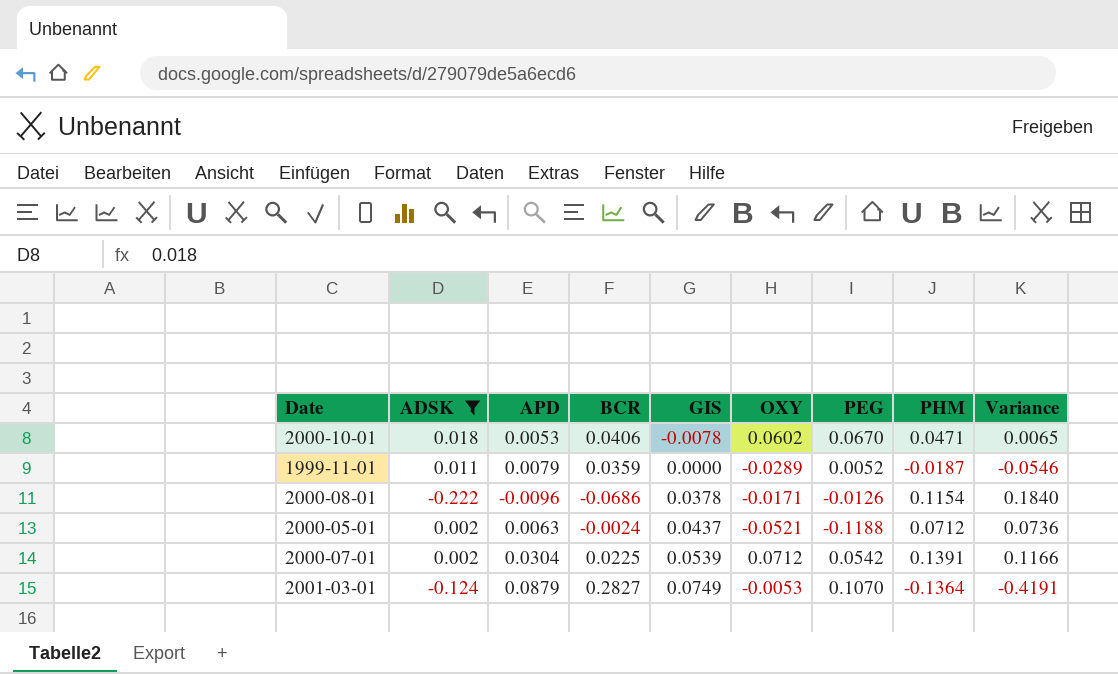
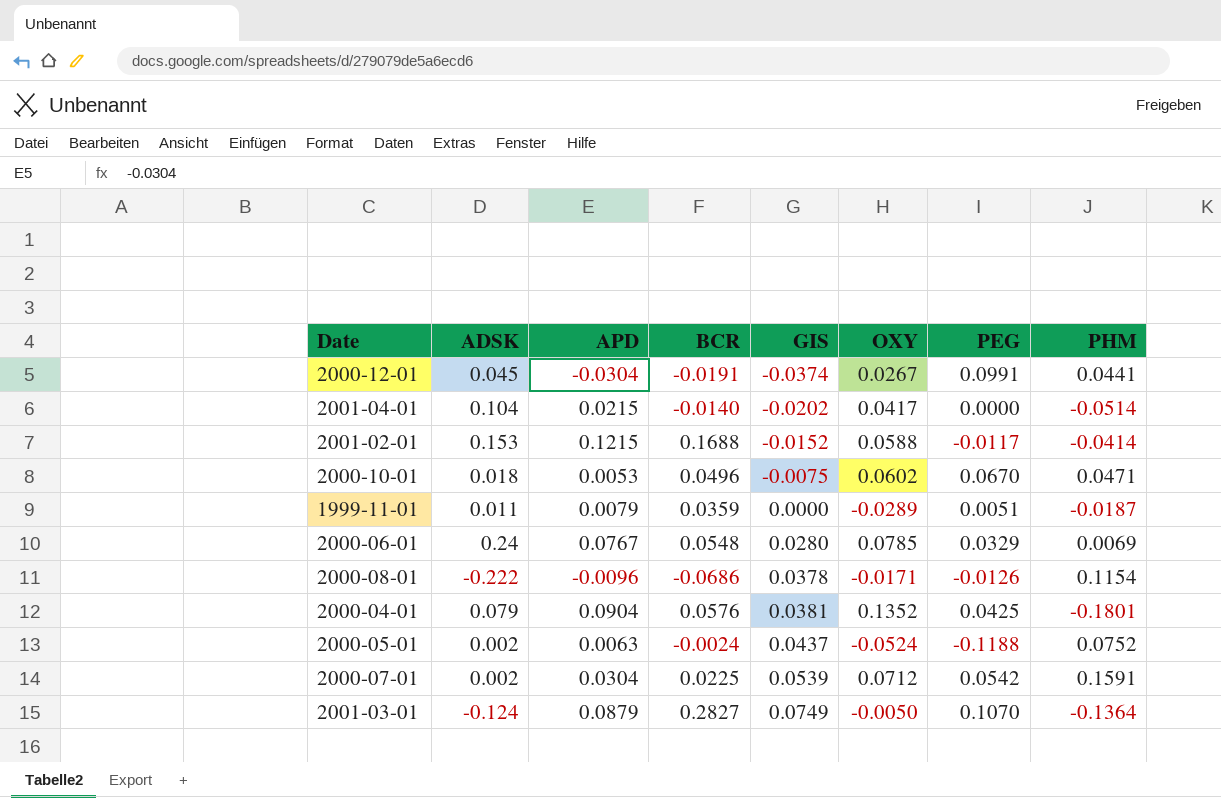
filter: ADSK <= 0.018 -> none
column Variance | formula: [PHM] - [BCR] -> none
2000-10-01 | BCR: 0.0406 -> 0.0496
2000-10-01 | GIS: -0.0078 -> -0.0075
1999-11-01 | PEG: 0.0052 -> 0.0051
2000-05-01 | OXY: -0.0521 -> -0.0524
2000-05-01 | PHM: 0.0712 -> 0.0752
2000-07-01 | PHM: 0.1391 -> 0.1591
2001-03-01 | OXY: -0.0053 -> -0.0050

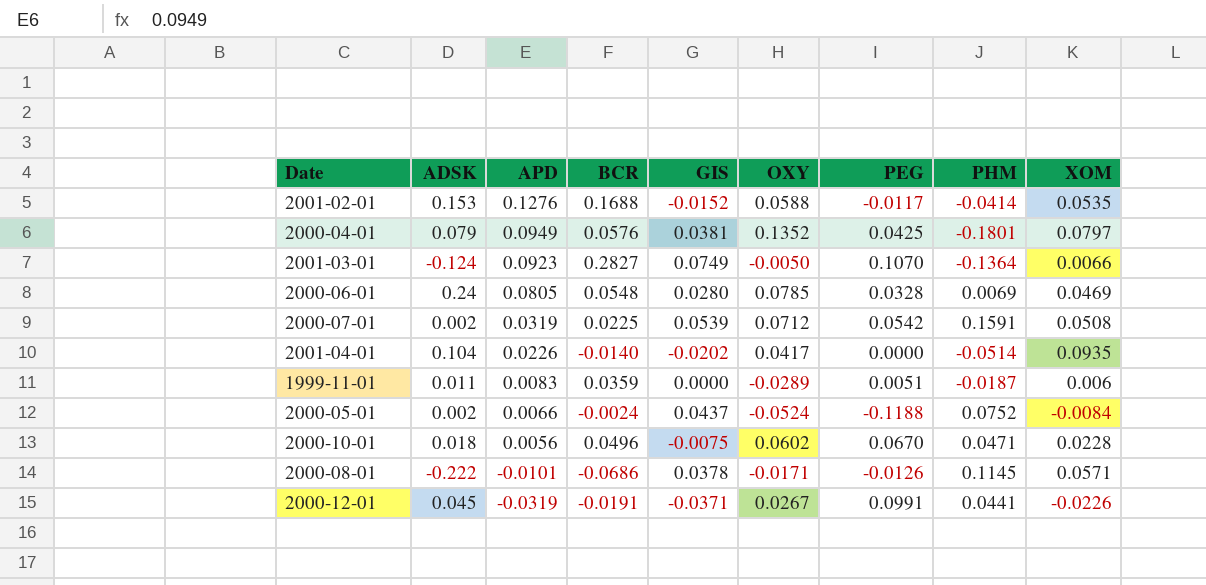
row order: GIS ascending -> APD descending
column XOM | position: none -> 9
2001-02-01 | APD: 0.1215 -> 0.1276
2000-04-01 | APD: 0.0904 -> 0.0949
2001-03-01 | APD: 0.0879 -> 0.0923
2000-06-01 | APD: 0.0767 -> 0.0805
2000-06-01 | PEG: 0.0329 -> 0.0328
2000-07-01 | APD: 0.0304 -> 0.0319
2001-04-01 | APD: 0.0215 -> 0.0226
1999-11-01 | APD: 0.0079 -> 0.0083
2000-05-01 | APD: 0.0063 -> 0.0066
2000-10-01 | APD: 0.0053 -> 0.0056
2000-08-01 | APD: -0.0096 -> -0.0101
2000-08-01 | PHM: 0.1154 -> 0.1145
2000-12-01 | APD: -0.0304 -> -0.0319
2000-12-01 | GIS: -0.0374 -> -0.0371

